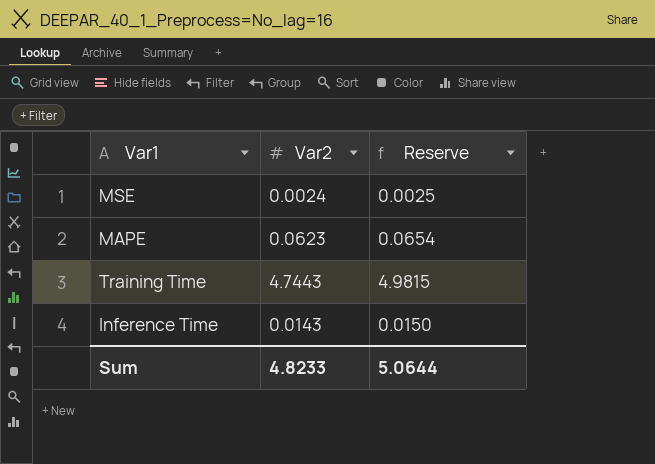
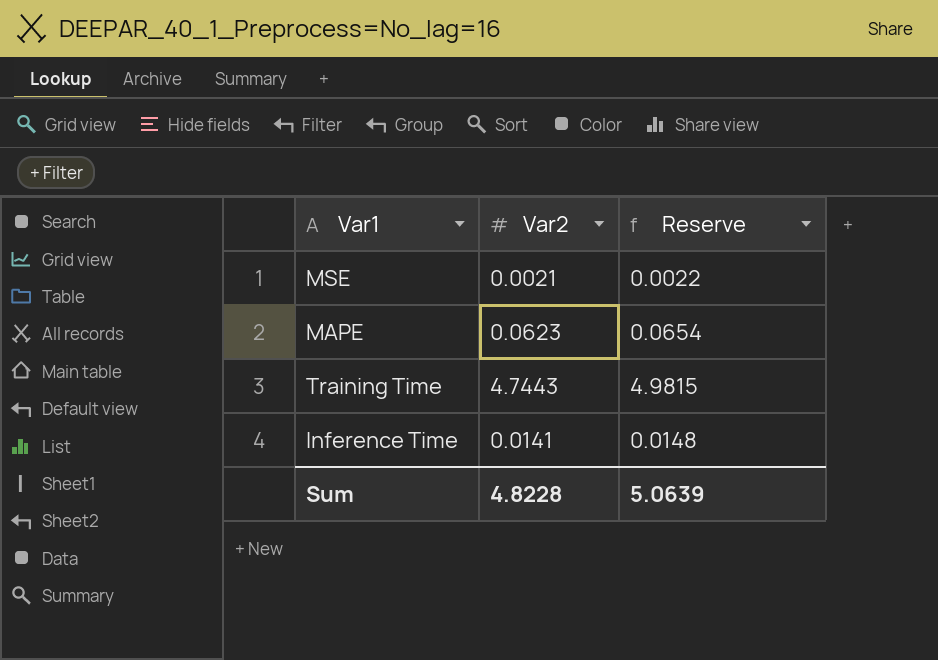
MSE | Var2: 0.0024 -> 0.0021
MSE | Reserve: 0.0025 -> 0.0022
Inference Time | Var2: 0.0143 -> 0.0141
Inference Time | Reserve: 0.0150 -> 0.0148
Sum | Var2: 4.8233 -> 4.8228
Sum | Reserve: 5.0644 -> 5.0639

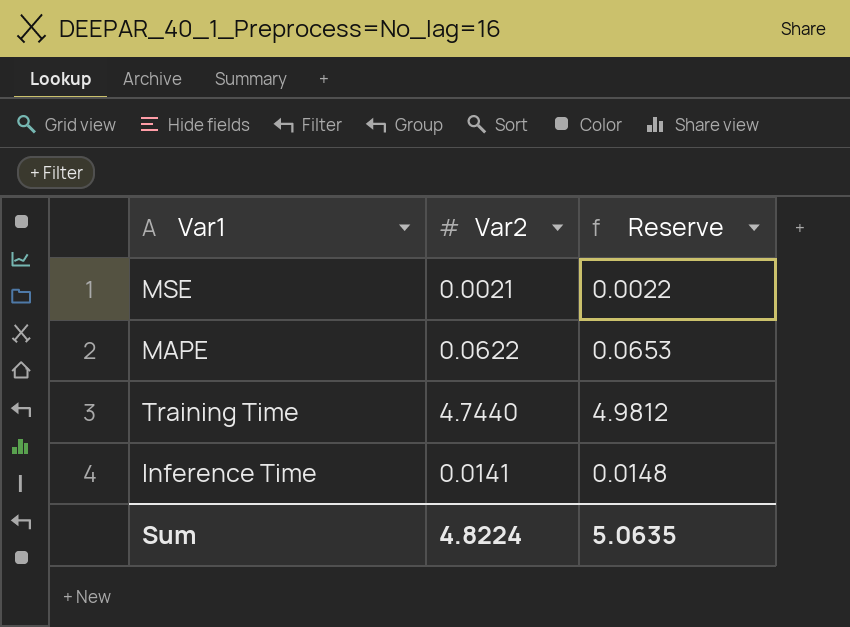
MAPE | Var2: 0.0623 -> 0.0622
MAPE | Reserve: 0.0654 -> 0.0653
Training Time | Var2: 4.7443 -> 4.7440
Training Time | Reserve: 4.9815 -> 4.9812
Sum | Var2: 4.8228 -> 4.8224
Sum | Reserve: 5.0639 -> 5.0635

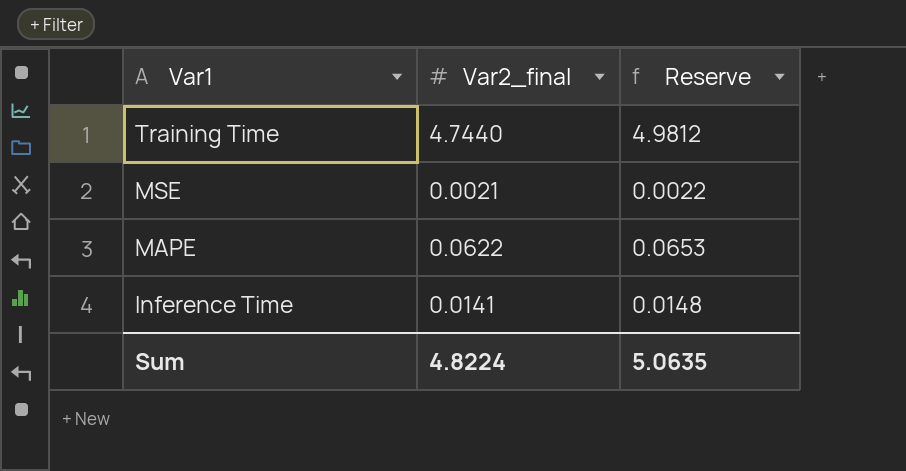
row order: none -> Var1 descending
column name: Var2 -> Var2_final

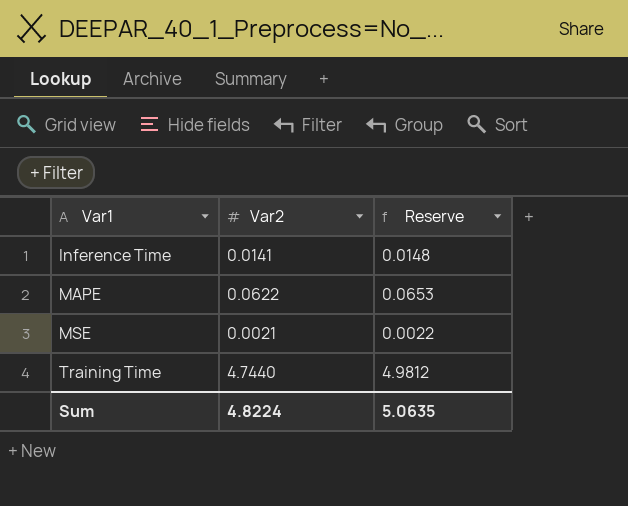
row order: Var1 descending -> Var1 ascending
column name: Var2_final -> Var2

